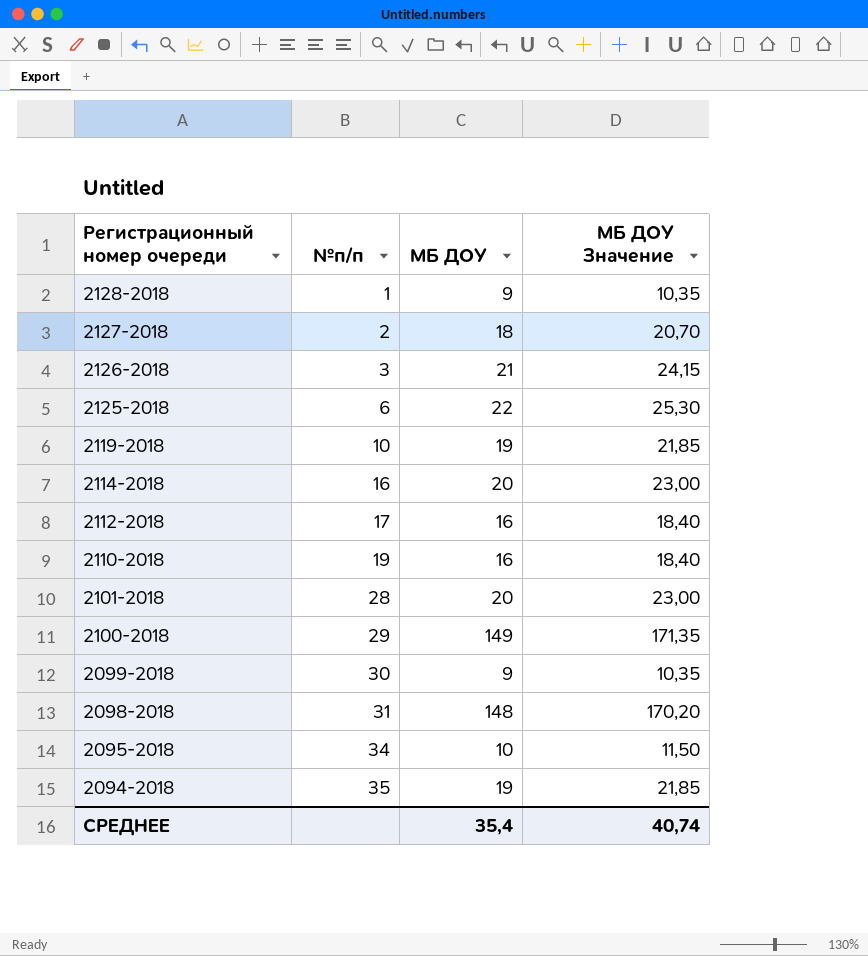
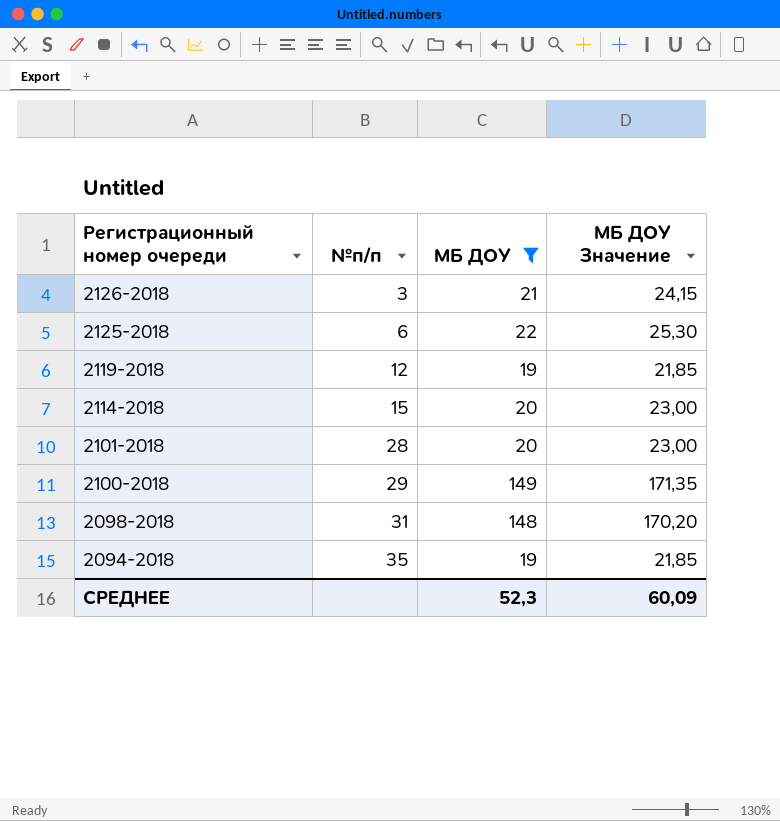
filter: none -> МБ ДОУ >= 19
2119-2018 | №п/п: 10 -> 12
2114-2018 | №п/п: 16 -> 15
СРЕДНЕЕ | МБ ДОУ: 35,4 -> 52,3
СРЕДНЕЕ | МБ ДОУ Значение: 40,74 -> 60,09

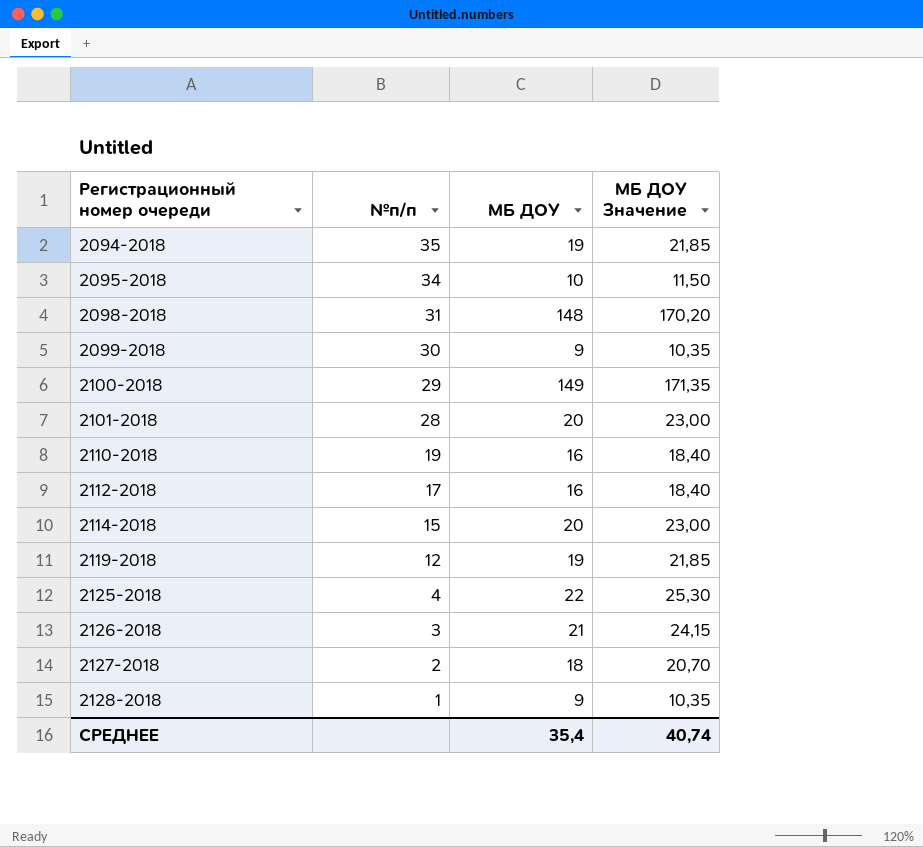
filter: МБ ДОУ >= 19 -> none
row order: Регистрационный номер очереди descending -> Регистрационный номер очереди ascending
2125-2018 | №п/п: 6 -> 4
СРЕДНЕЕ | МБ ДОУ: 52,3 -> 35,4
СРЕДНЕЕ | МБ ДОУ Значение: 60,09 -> 40,74

